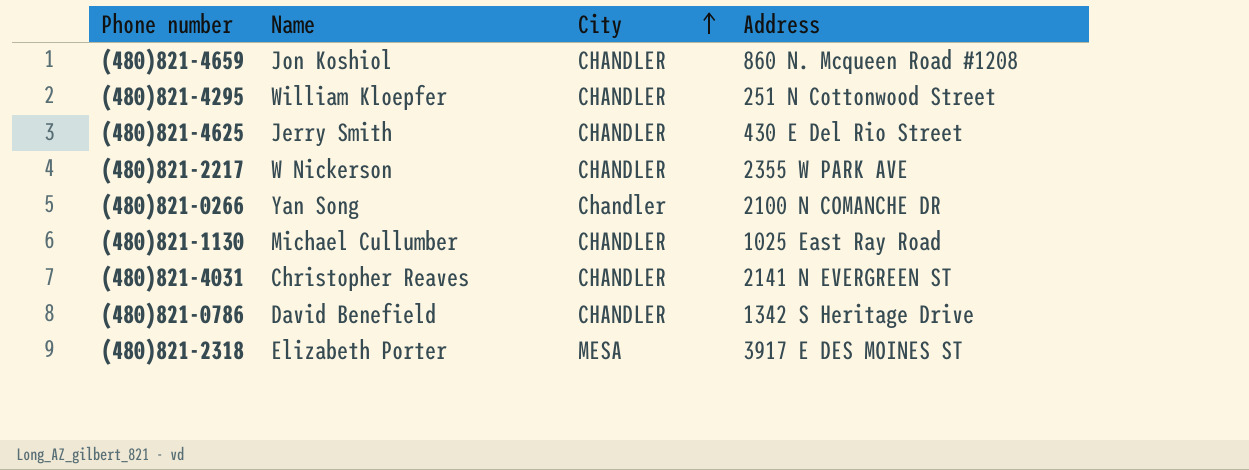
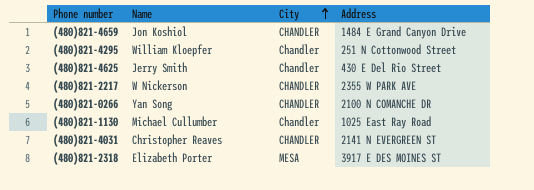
row (480)821-0786: David Benefield | CHANDLER | 1342 S Heritage Drive -> none
(480)821-4659 | Address: 860 N. Mcqueen Road #1208 -> 1484 E Grand Canyon Drive
(480)821-4295 | City: CHANDLER -> Chandler
(480)821-4625 | City: CHANDLER -> Chandler
(480)821-0266 | City: Chandler -> CHANDLER
(480)821-1130 | City: CHANDLER -> Chandler

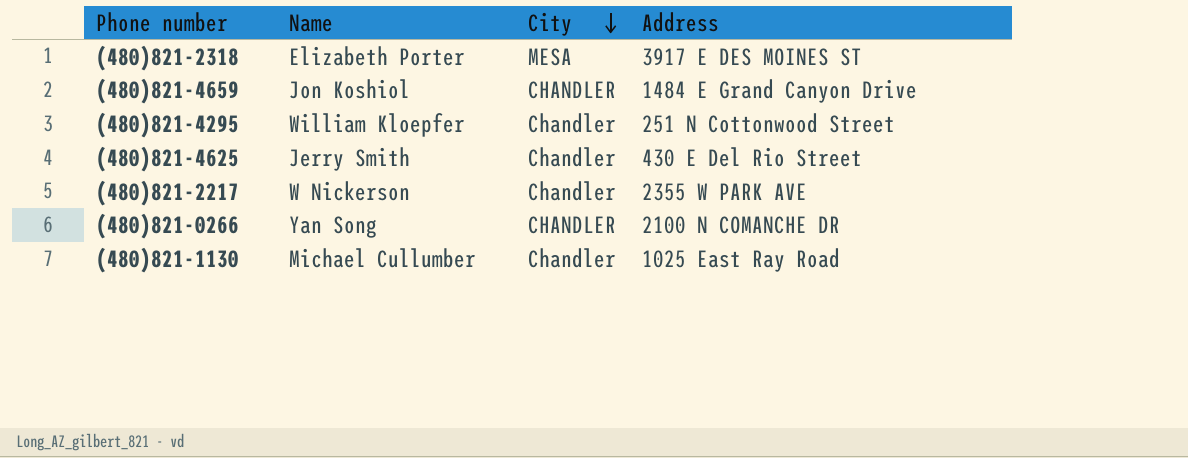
row order: City ascending -> City descending
row (480)821-4031: Christopher Reaves | CHANDLER | 2141 N EVERGREEN ST -> none
(480)821-2217 | City: CHANDLER -> Chandler

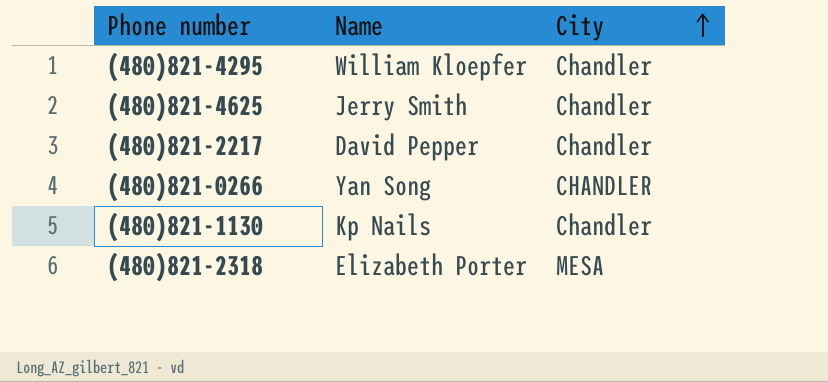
row order: City descending -> City ascending
column Address | position: 4 -> none
row (480)821-4659: Jon Koshiol | CHANDLER | 1484 E Grand Canyon Drive -> none
(480)821-2217 | Name: W Nickerson -> David Pepper
(480)821-1130 | Name: Michael Cullumber -> Kp Nails

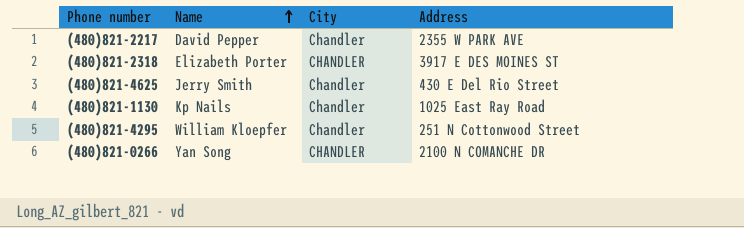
row order: City ascending -> Name ascending
column Address | position: none -> 4
(480)821-2318 | City: MESA -> CHANDLER

